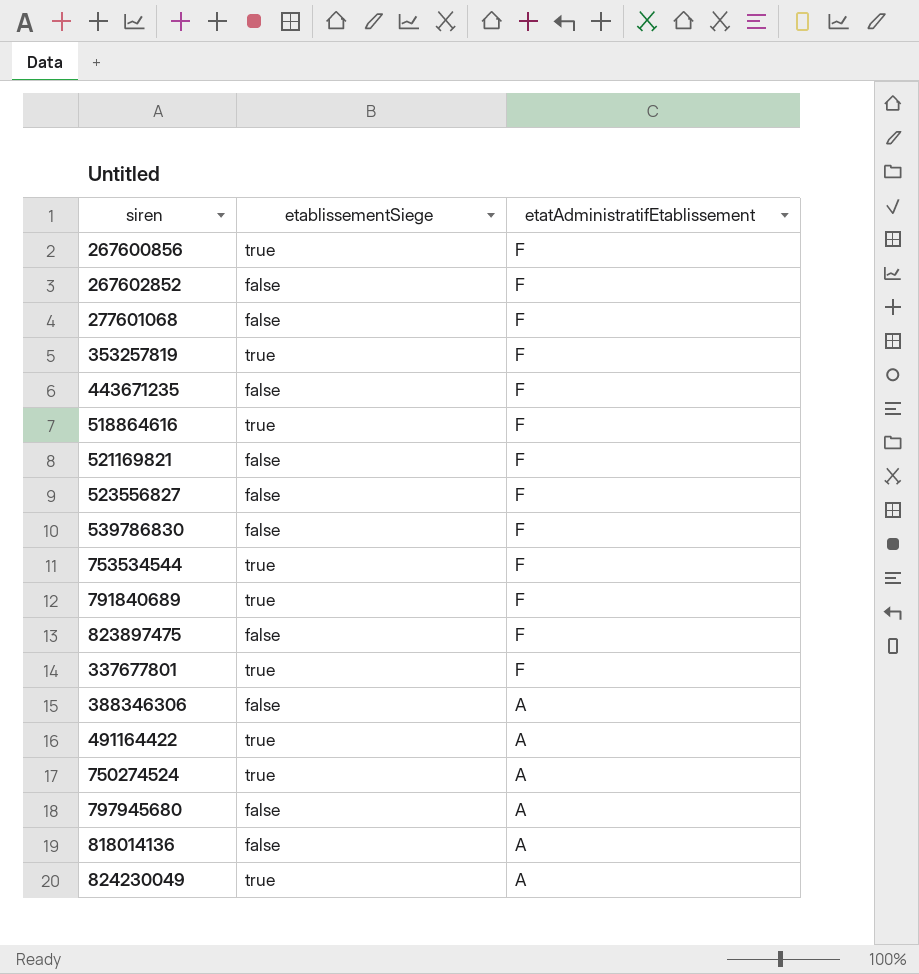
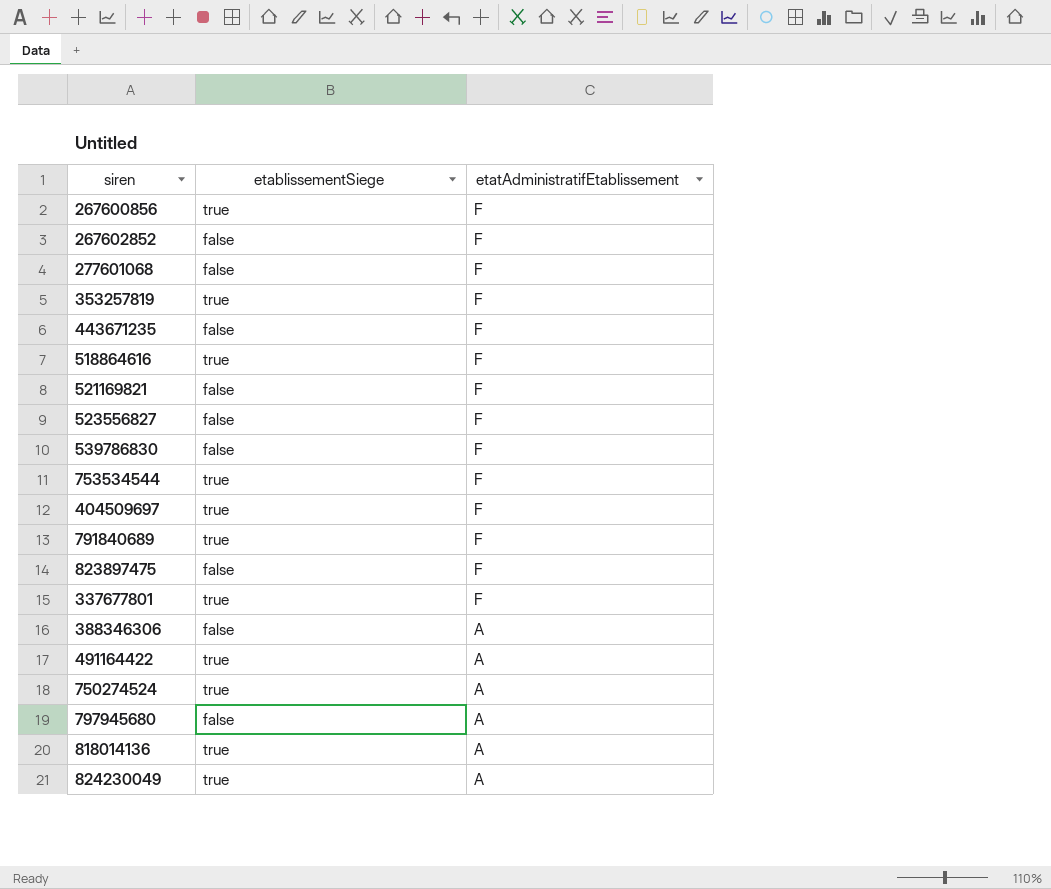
row 404509697: none -> true | F
818014136 | etablissementSiege: false -> true

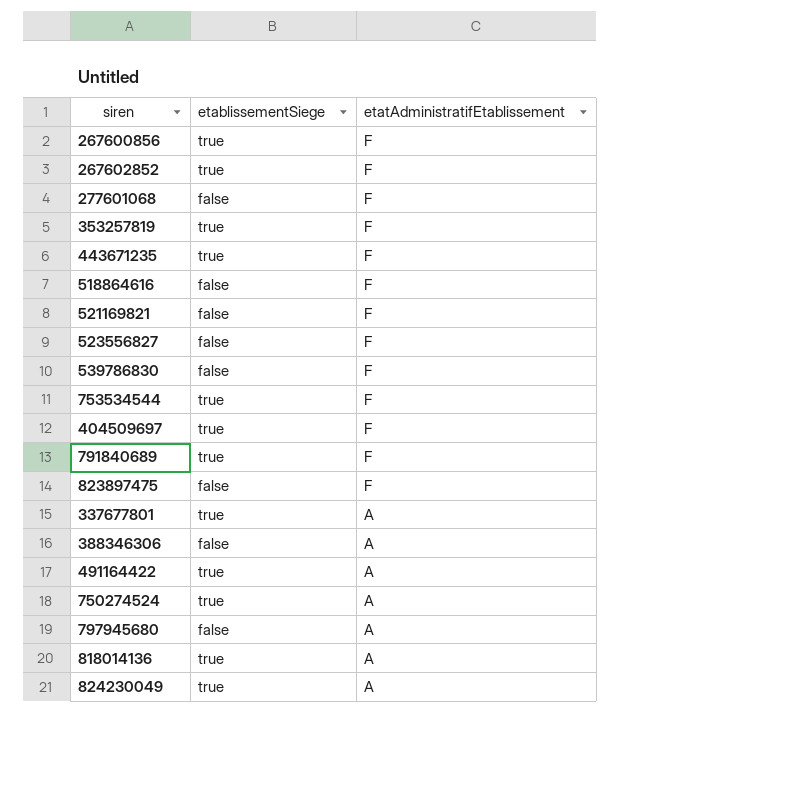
267602852 | etablissementSiege: false -> true
443671235 | etablissementSiege: false -> true
518864616 | etablissementSiege: true -> false
337677801 | etatAdministratifEtablissement: F -> A

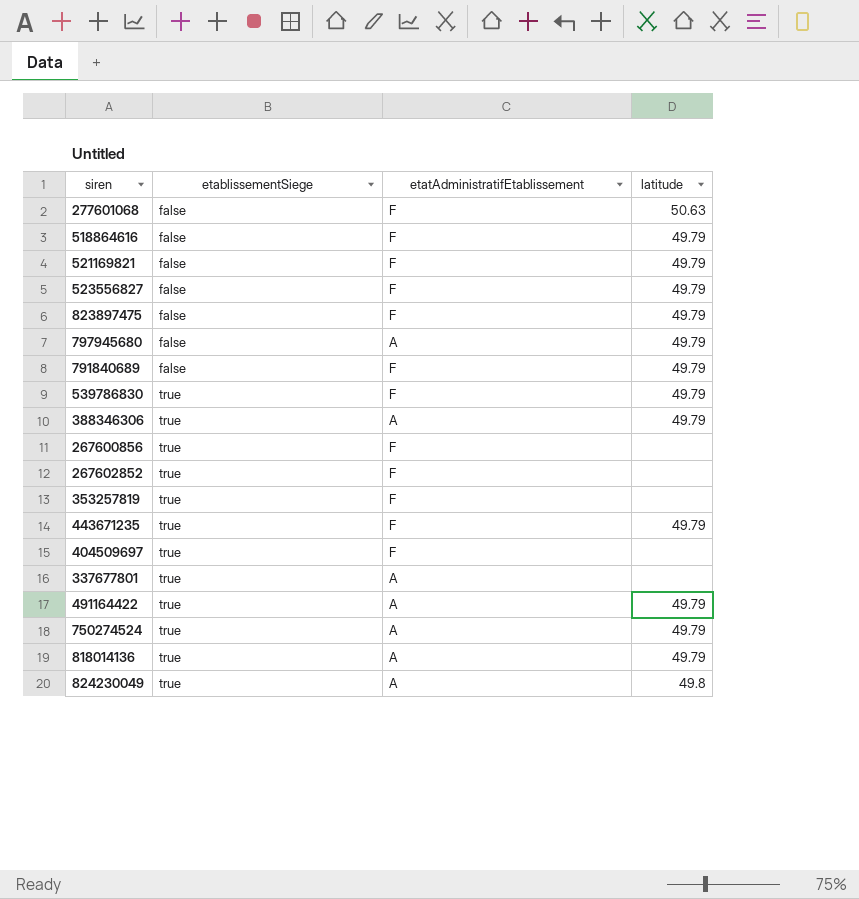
row order: etatAdministratifEtablissement descending -> etablissementSiege ascending
column latitude | position: none -> 4
row 753534544: true | F -> none
791840689 | etablissementSiege: true -> false
539786830 | etablissementSiege: false -> true
388346306 | etablissementSiege: false -> true

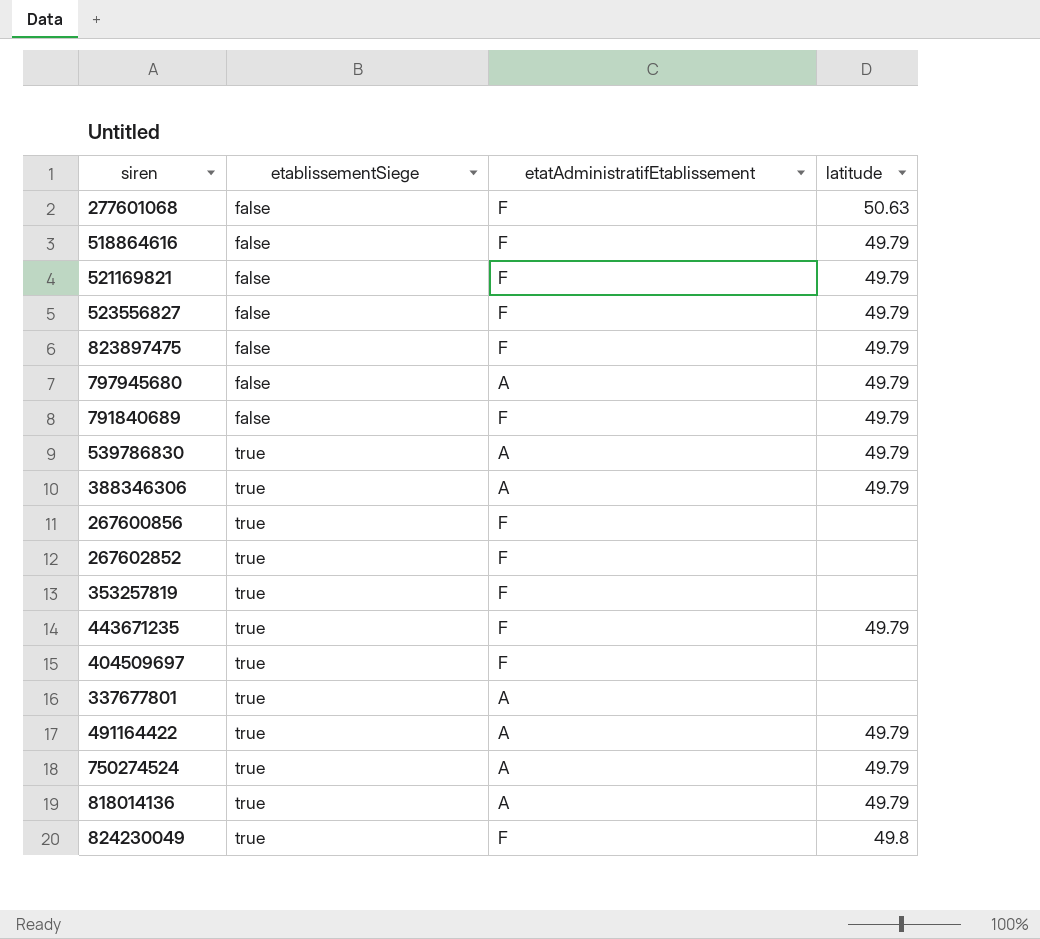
539786830 | etatAdministratifEtablissement: F -> A
824230049 | etatAdministratifEtablissement: A -> F

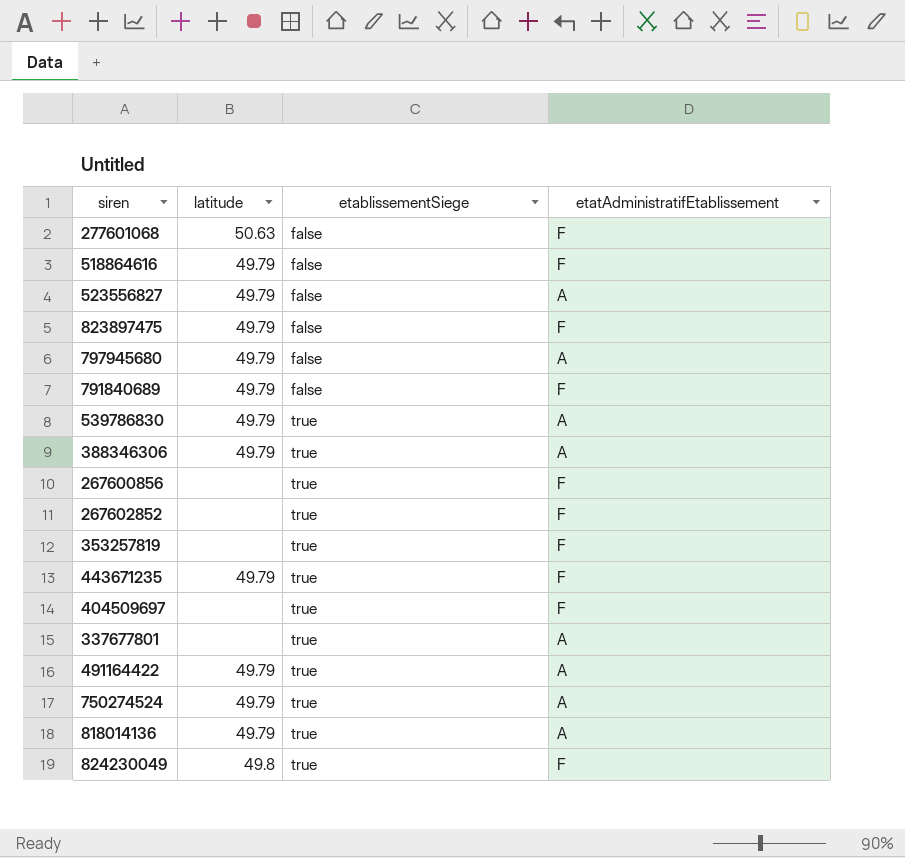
column latitude | position: 4 -> 2
row 521169821: false | F | 49.79 -> none
523556827 | etatAdministratifEtablissement: F -> A

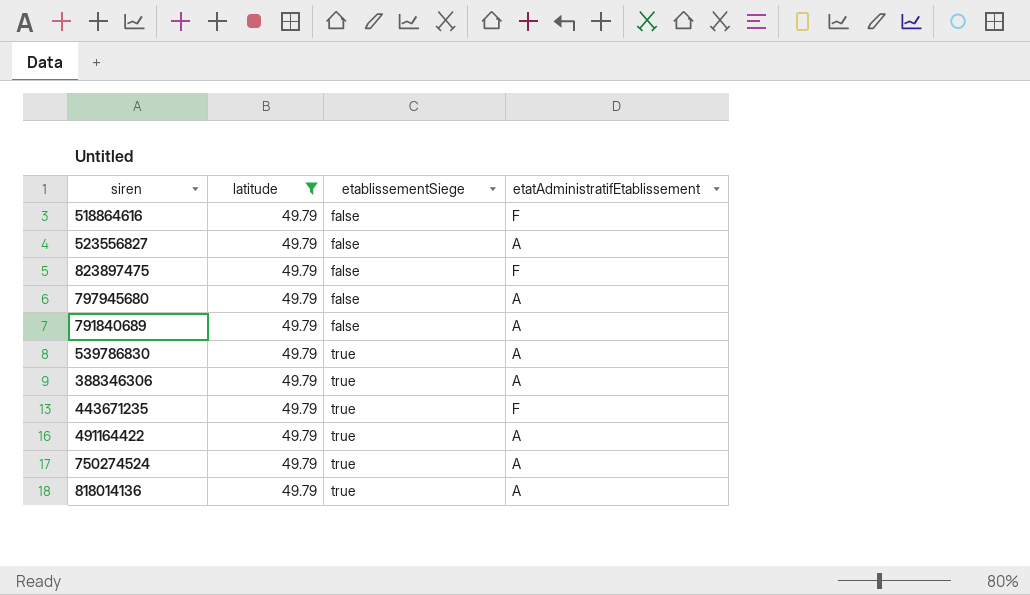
filter: none -> latitude = 49.79
791840689 | etatAdministratifEtablissement: F -> A

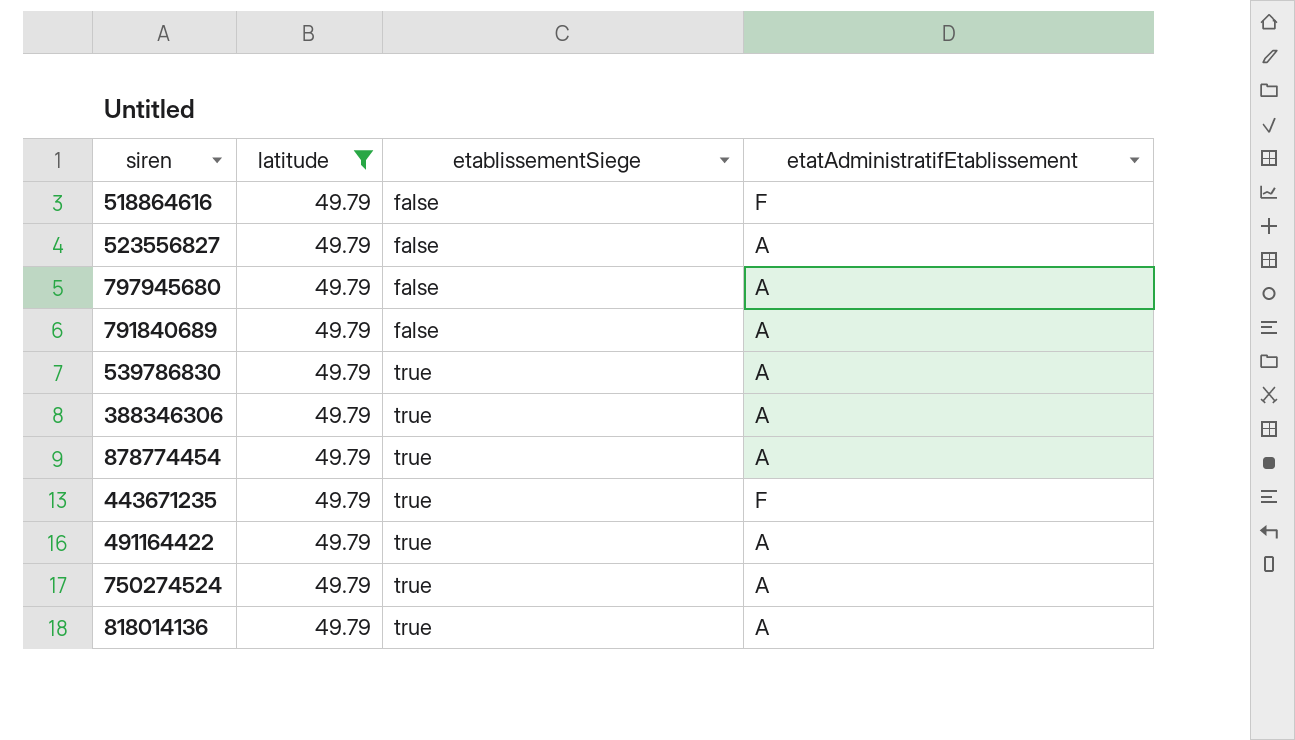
row 823897475: 49.79 | false | F -> none
row 878774454: none -> 49.79 | true | A

